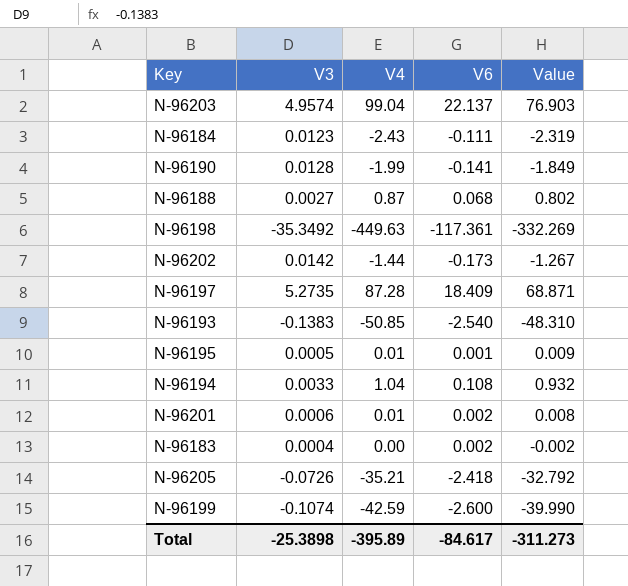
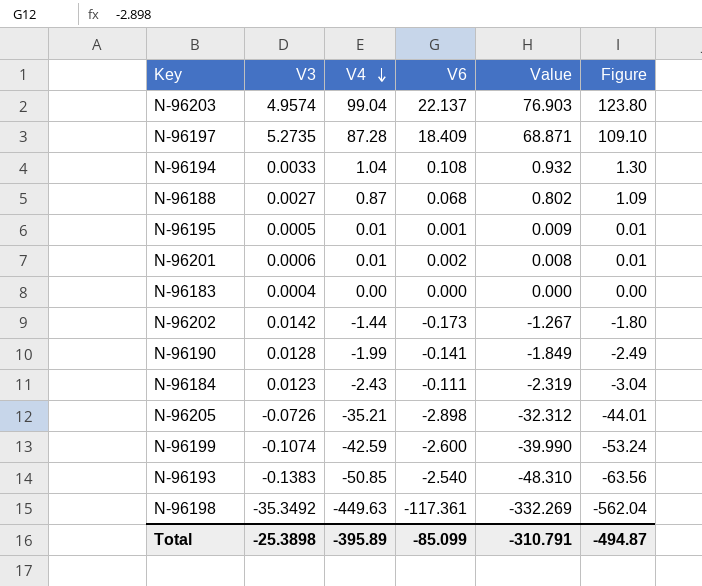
row order: none -> V4 descending
column Figure | formula: none -> [V4] * 1.25
N-96183 | V6: 0.002 -> 0.000
N-96183 | Value: -0.002 -> 0.000
N-96205 | V6: -2.418 -> -2.898
N-96205 | Value: -32.792 -> -32.312
Total | V6: -84.617 -> -85.099
Total | Value: -311.273 -> -310.791

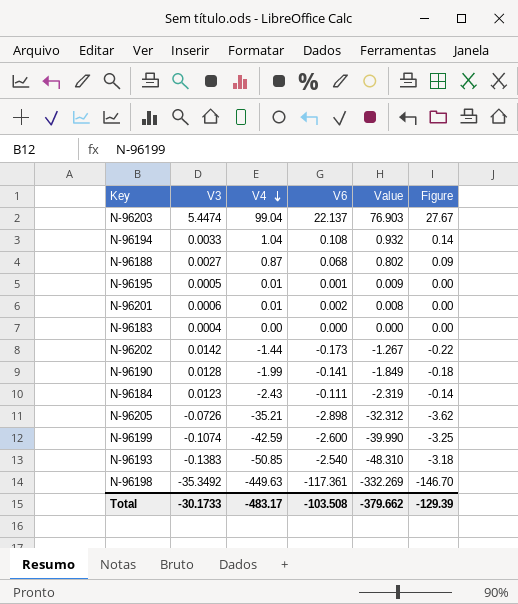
column Figure | formula: [V4] * 1.25 -> [V6] * 1.25
row N-96197: 5.2735 | 87.28 | 18.409 | 68.871 | 109.10 -> none
N-96203 | V3: 4.9574 -> 5.4474
Total | V3: -25.3898 -> -30.1733
Total | V4: -395.89 -> -483.17
Total | V6: -85.099 -> -103.508
Total | Value: -310.791 -> -379.662
Total | Figure: -494.87 -> -129.39

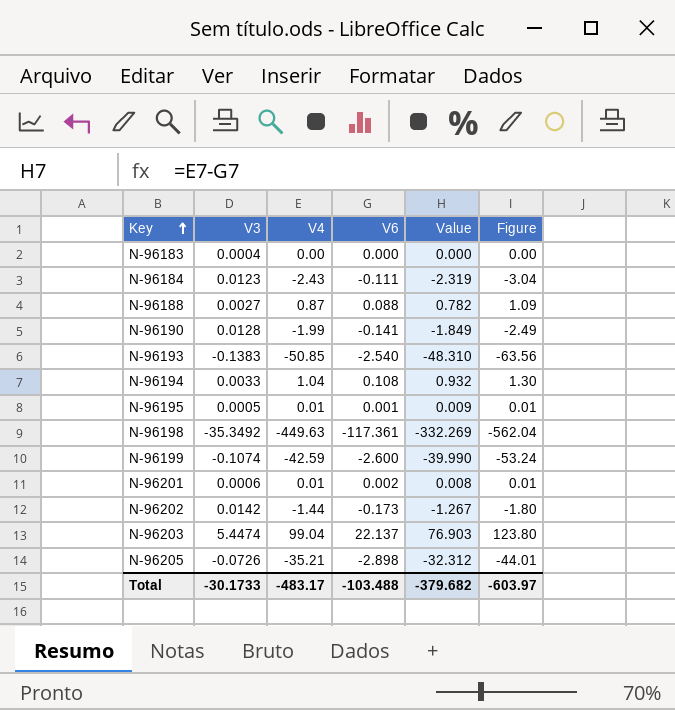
row order: V4 descending -> Key ascending
column Figure | formula: [V6] * 1.25 -> [V4] * 1.25
N-96188 | V6: 0.068 -> 0.088
N-96188 | Value: 0.802 -> 0.782
Total | V6: -103.508 -> -103.488
Total | Value: -379.662 -> -379.682
Total | Figure: -129.39 -> -603.97

